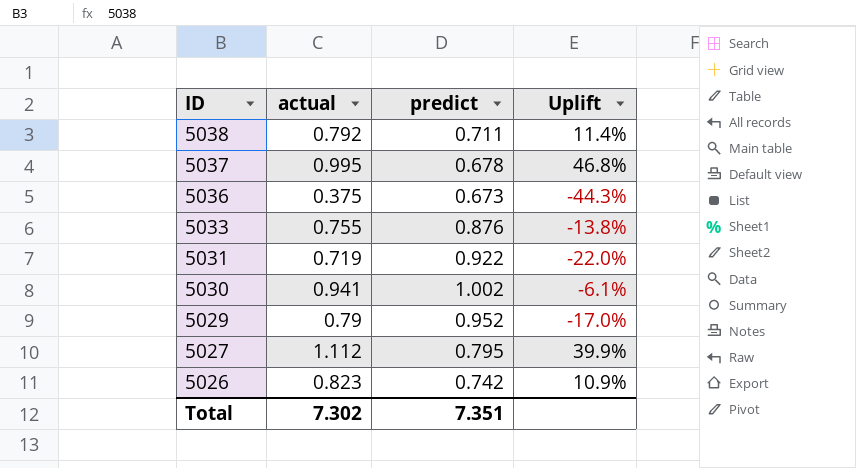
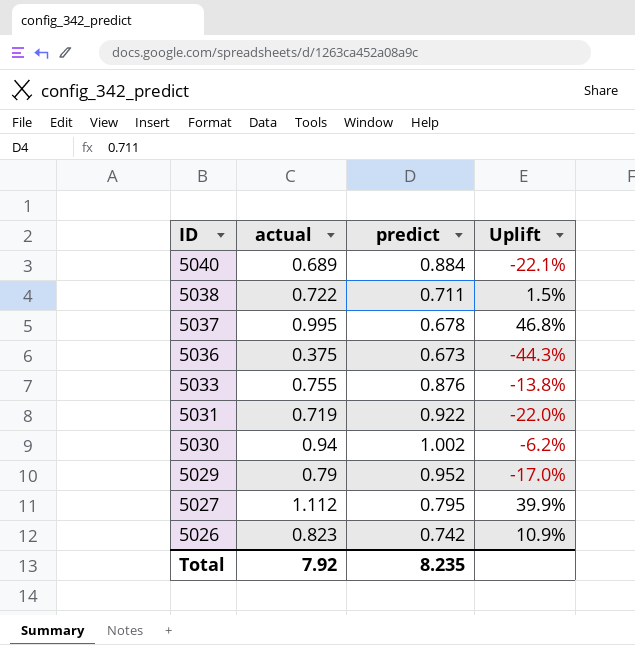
row 5040: none -> 0.689 | 0.884 | -22.1%
5038 | actual: 0.792 -> 0.722
5038 | Uplift: 11.4% -> 1.5%
5030 | actual: 0.941 -> 0.94
5030 | Uplift: -6.1% -> -6.2%
Total | actual: 7.302 -> 7.92
Total | predict: 7.351 -> 8.235

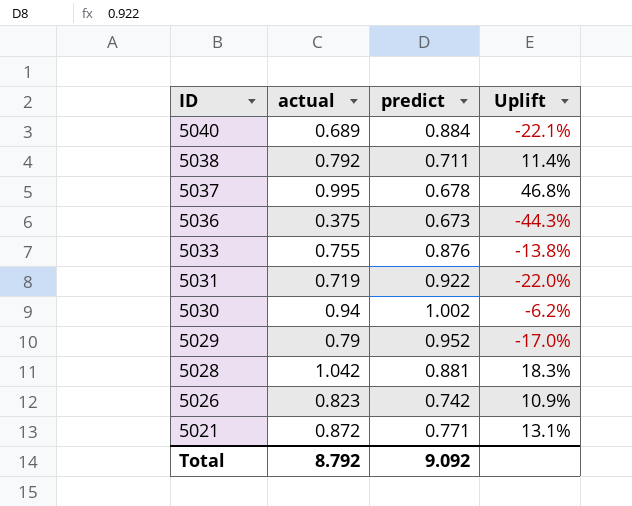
row 5027: 1.112 | 0.795 | 39.9% -> none
5038 | actual: 0.722 -> 0.792
5038 | Uplift: 1.5% -> 11.4%
row 5028: none -> 1.042 | 0.881 | 18.3%
row 5021: none -> 0.872 | 0.771 | 13.1%
Total | actual: 7.92 -> 8.792
Total | predict: 8.235 -> 9.092

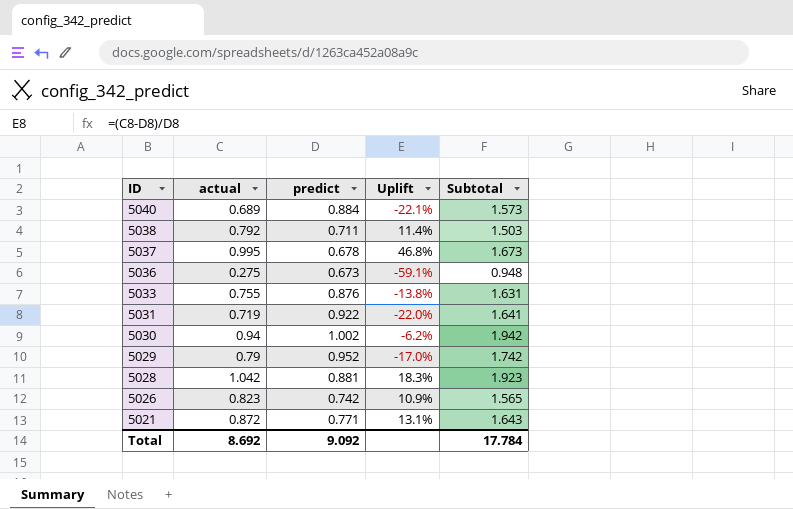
column Subtotal | formula: none -> [actual] + [predict]
5036 | actual: 0.375 -> 0.275
5036 | Uplift: -44.3% -> -59.1%
Total | actual: 8.792 -> 8.692

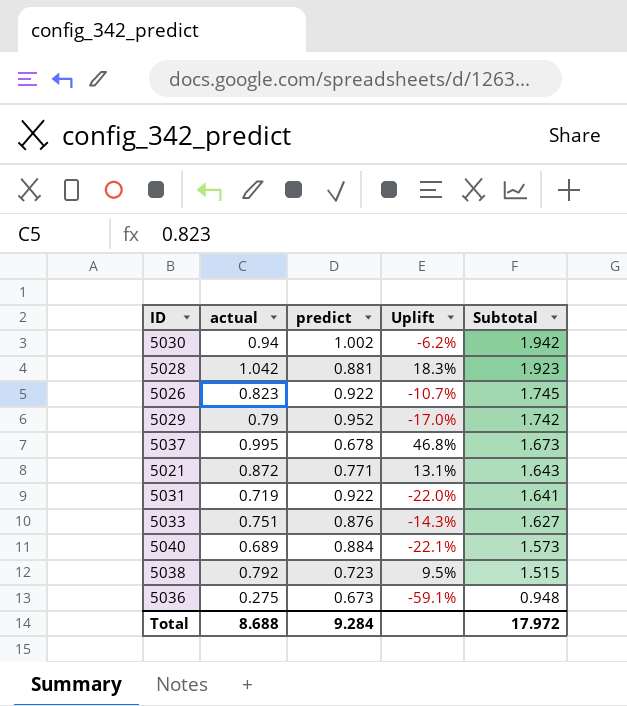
row order: ID descending -> Subtotal descending
5026 | predict: 0.742 -> 0.922
5026 | Uplift: 10.9% -> -10.7%
5026 | Subtotal: 1.565 -> 1.745
5033 | actual: 0.755 -> 0.751
5033 | Uplift: -13.8% -> -14.3%
5033 | Subtotal: 1.631 -> 1.627
5038 | predict: 0.711 -> 0.723
5038 | Uplift: 11.4% -> 9.5%
5038 | Subtotal: 1.503 -> 1.515
Total | actual: 8.692 -> 8.688
Total | predict: 9.092 -> 9.284
Total | Subtotal: 17.784 -> 17.972

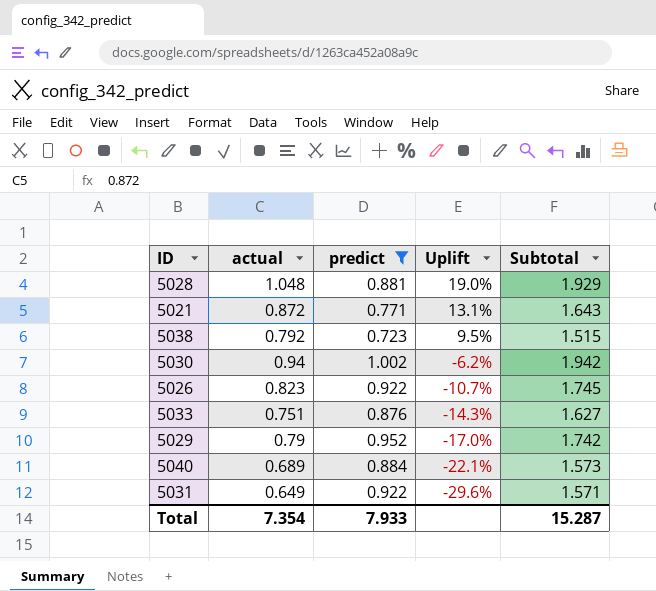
filter: none -> predict >= 0.723
row order: Subtotal descending -> Uplift descending
5028 | actual: 1.042 -> 1.048
5028 | Uplift: 18.3% -> 19.0%
5028 | Subtotal: 1.923 -> 1.929
5031 | actual: 0.719 -> 0.649
5031 | Uplift: -22.0% -> -29.6%
5031 | Subtotal: 1.641 -> 1.571
Total | actual: 8.688 -> 7.354
Total | predict: 9.284 -> 7.933
Total | Subtotal: 17.972 -> 15.287

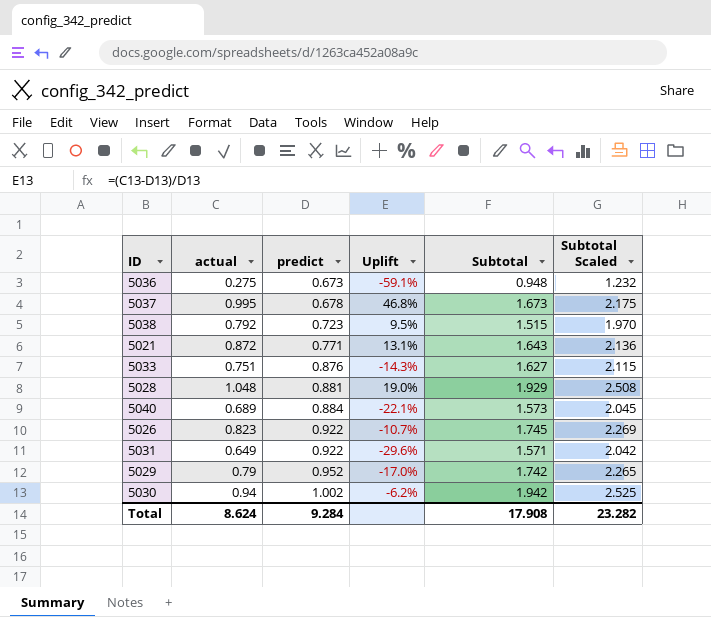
filter: predict >= 0.723 -> none
row order: Uplift descending -> predict ascending
column Subtotal Scaled | formula: none -> [Subtotal] * 1.3
Total | actual: 7.354 -> 8.624
Total | predict: 7.933 -> 9.284
Total | Subtotal: 15.287 -> 17.908

